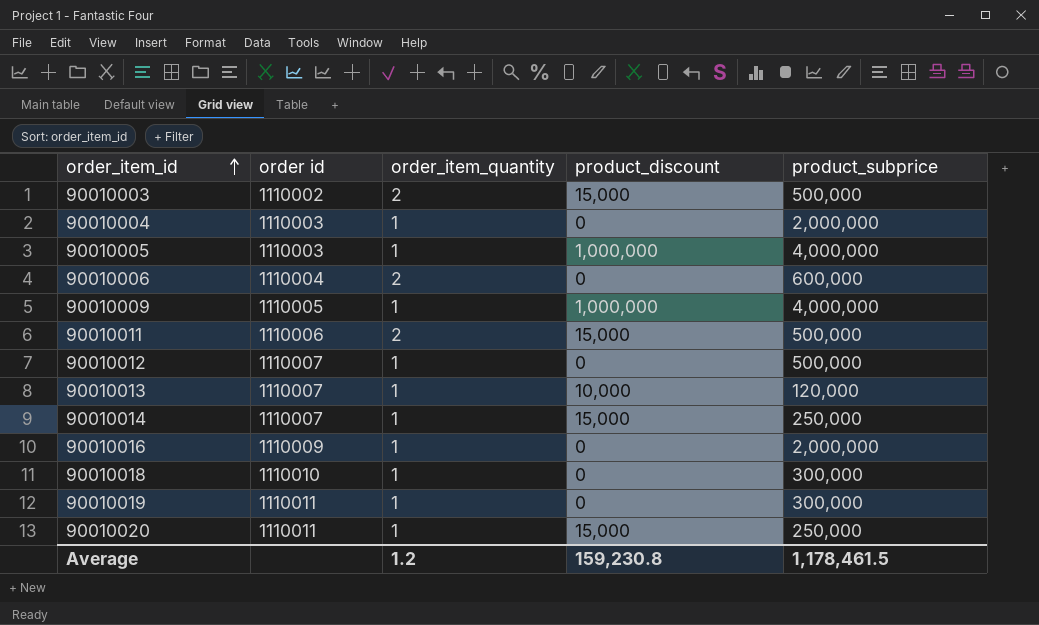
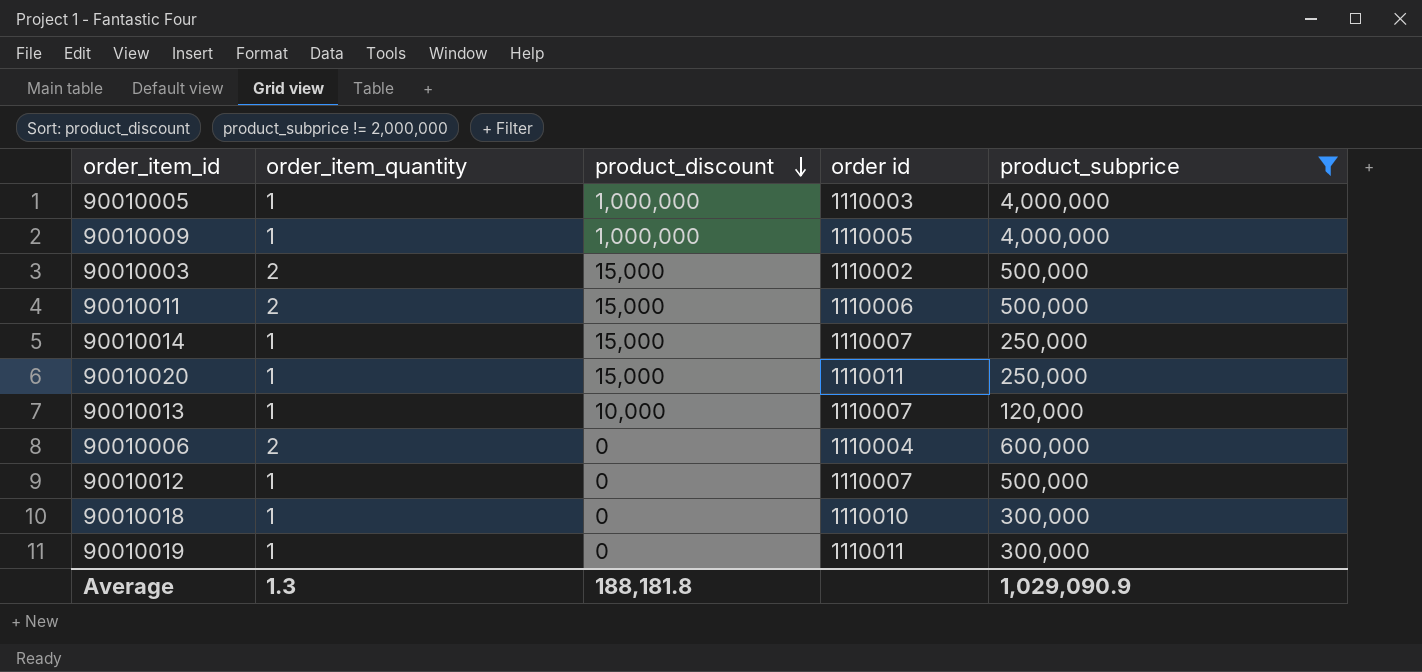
filter: none -> product_subprice != 2,000,000
row order: order_item_id ascending -> product_discount descending
column order id | position: 2 -> 4
Average | order_item_quantity: 1.2 -> 1.3
Average | product_discount: 159,230.8 -> 188,181.8
Average | product_subprice: 1,178,461.5 -> 1,029,090.9

